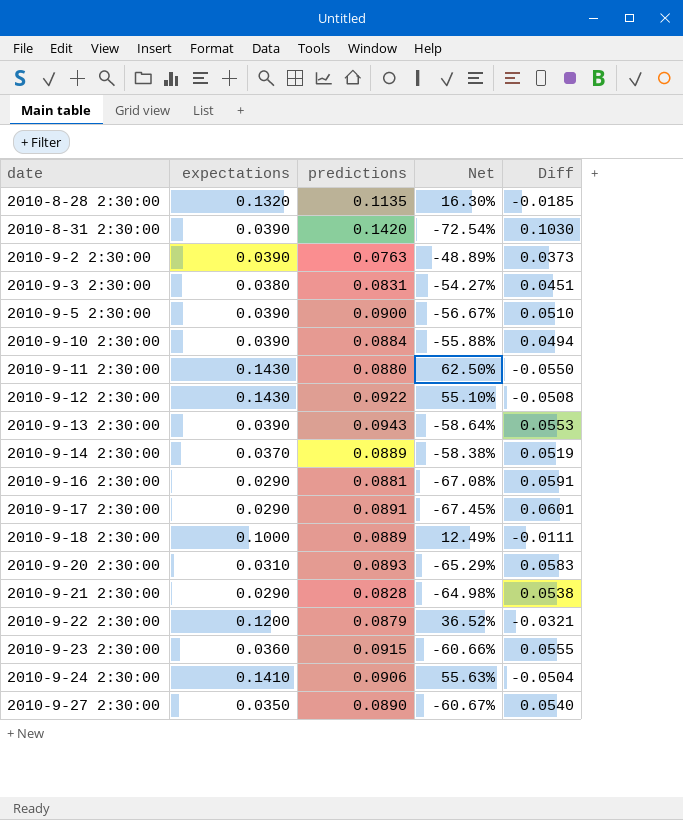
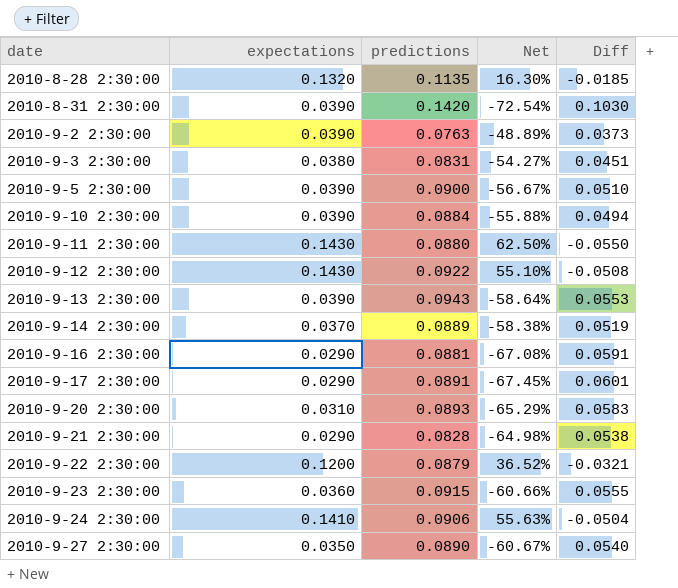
row 2010-9-18 2:30:00: 0.1000 | 0.0889 | 12.49% | -0.0111 -> none

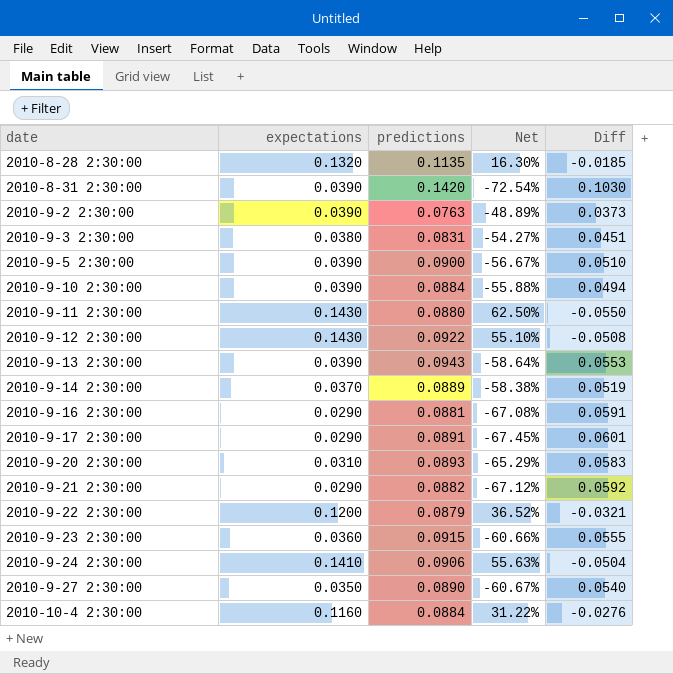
2010-9-21 2:30:00 | predictions: 0.0828 -> 0.0882
2010-9-21 2:30:00 | Net: -64.98% -> -67.12%
2010-9-21 2:30:00 | Diff: 0.0538 -> 0.0592
row 2010-10-4 2:30:00: none -> 0.1160 | 0.0884 | 31.22% | -0.0276

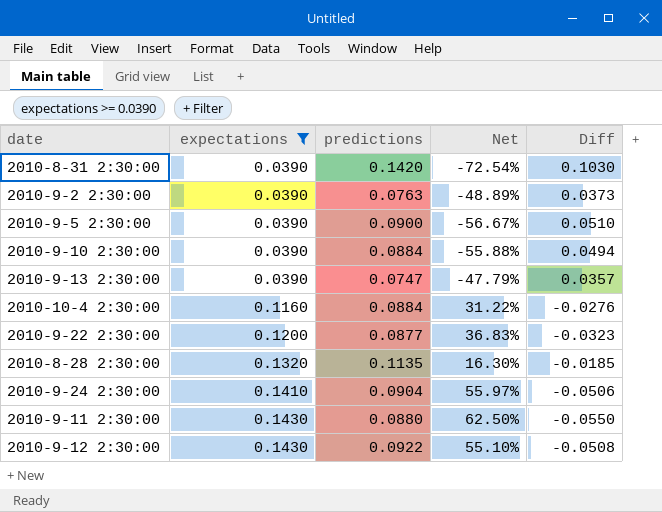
filter: none -> expectations >= 0.0390
row order: date ascending -> expectations ascending
2010-9-13 2:30:00 | predictions: 0.0943 -> 0.0747
2010-9-13 2:30:00 | Net: -58.64% -> -47.79%
2010-9-13 2:30:00 | Diff: 0.0553 -> 0.0357
2010-9-22 2:30:00 | predictions: 0.0879 -> 0.0877
2010-9-22 2:30:00 | Net: 36.52% -> 36.83%
2010-9-22 2:30:00 | Diff: -0.0321 -> -0.0323
2010-9-24 2:30:00 | predictions: 0.0906 -> 0.0904
2010-9-24 2:30:00 | Net: 55.63% -> 55.97%
2010-9-24 2:30:00 | Diff: -0.0504 -> -0.0506

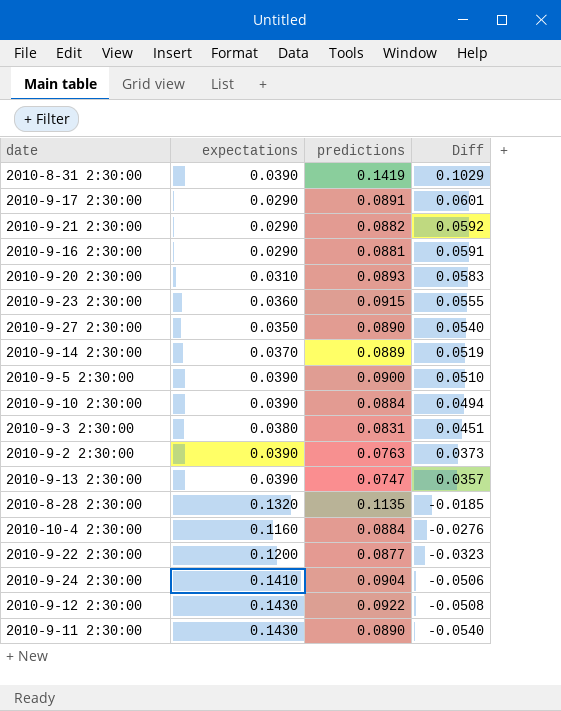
filter: expectations >= 0.0390 -> none
row order: expectations ascending -> Diff descending
column Net | formula: ([expectations] - [predictions]) / [predictions] -> none
2010-8-31 2:30:00 | predictions: 0.1420 -> 0.1419
2010-8-31 2:30:00 | Diff: 0.1030 -> 0.1029
2010-9-11 2:30:00 | predictions: 0.0880 -> 0.0890
2010-9-11 2:30:00 | Diff: -0.0550 -> -0.0540

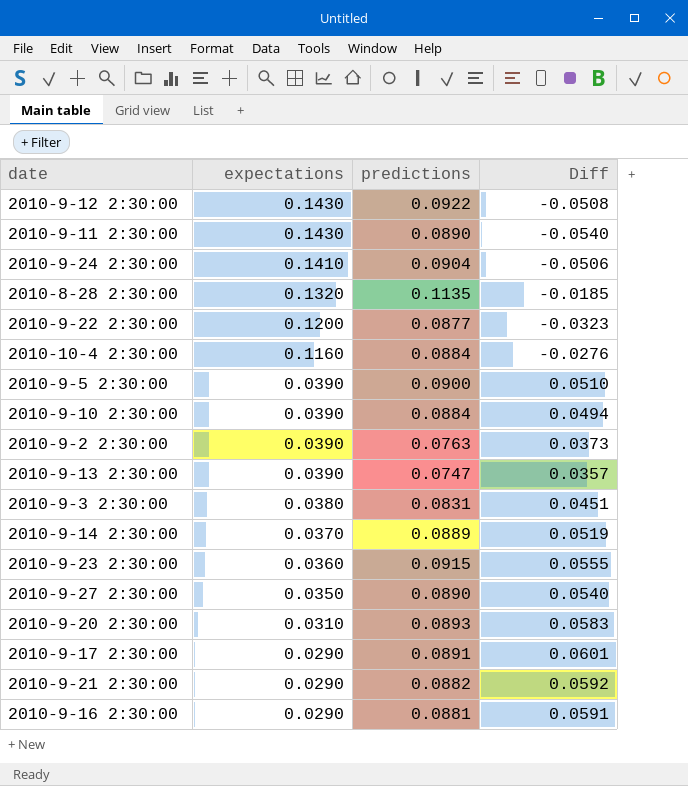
row order: Diff descending -> expectations descending
row 2010-8-31 2:30:00: 0.0390 | 0.1419 | 0.1029 -> none

